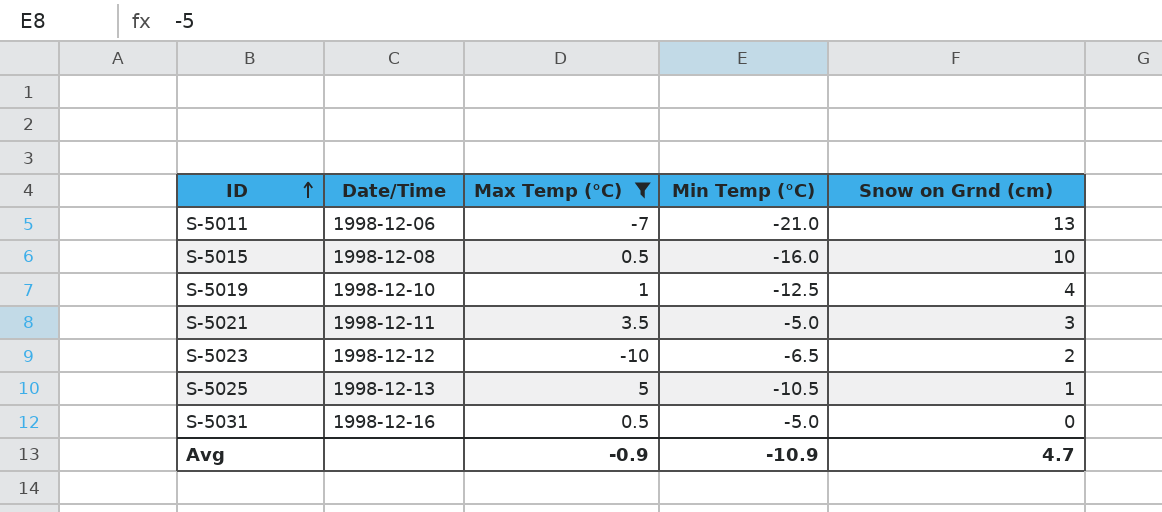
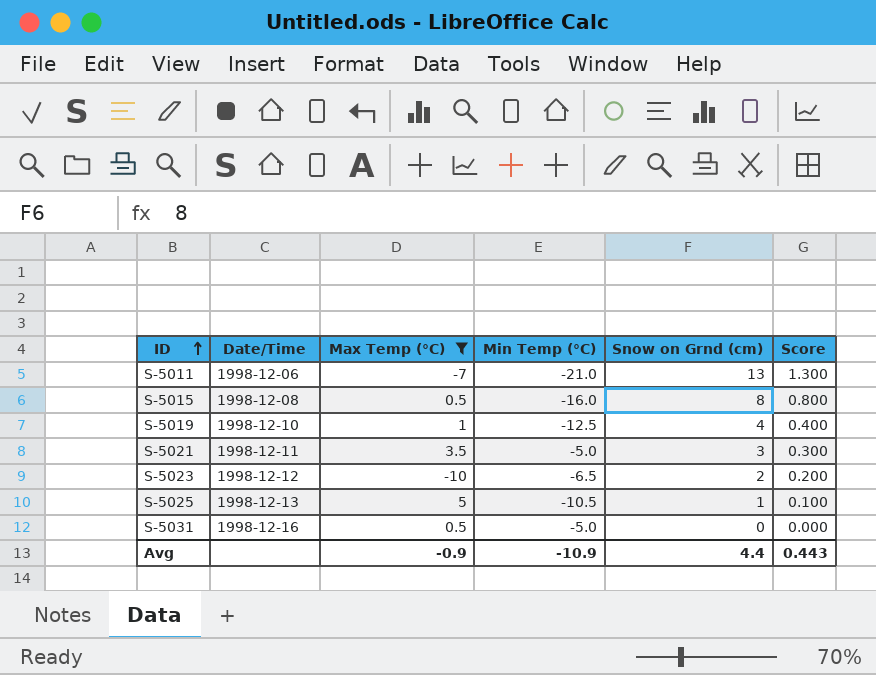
column Score | formula: none -> [Snow on Grnd (cm)] * 0.1
S-5015 | Snow on Grnd (cm): 10 -> 8
Avg | Snow on Grnd (cm): 4.7 -> 4.4

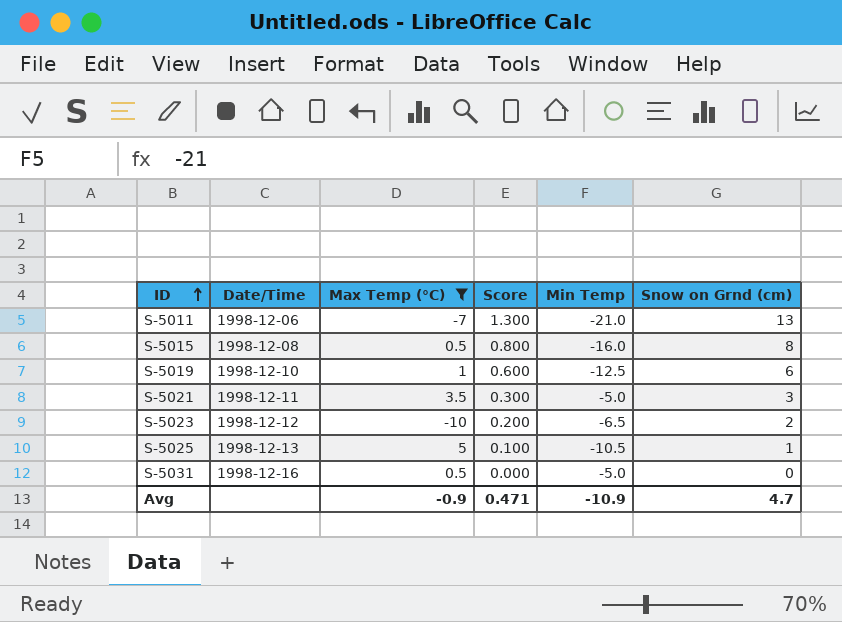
column Score | position: 6 -> 4
column name: Min Temp (°C) -> Min Temp
S-5019 | Score: 0.400 -> 0.600
S-5019 | Snow on Grnd (cm): 4 -> 6
Avg | Score: 0.443 -> 0.471
Avg | Snow on Grnd (cm): 4.4 -> 4.7

